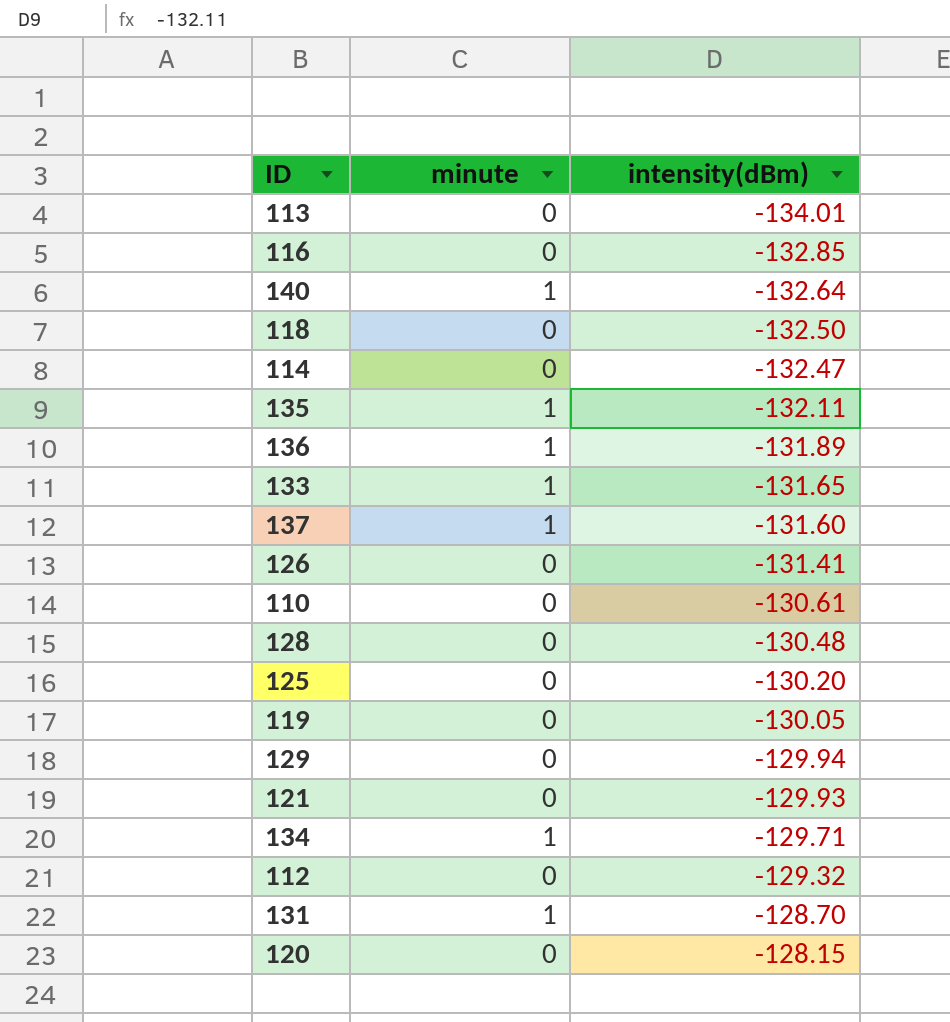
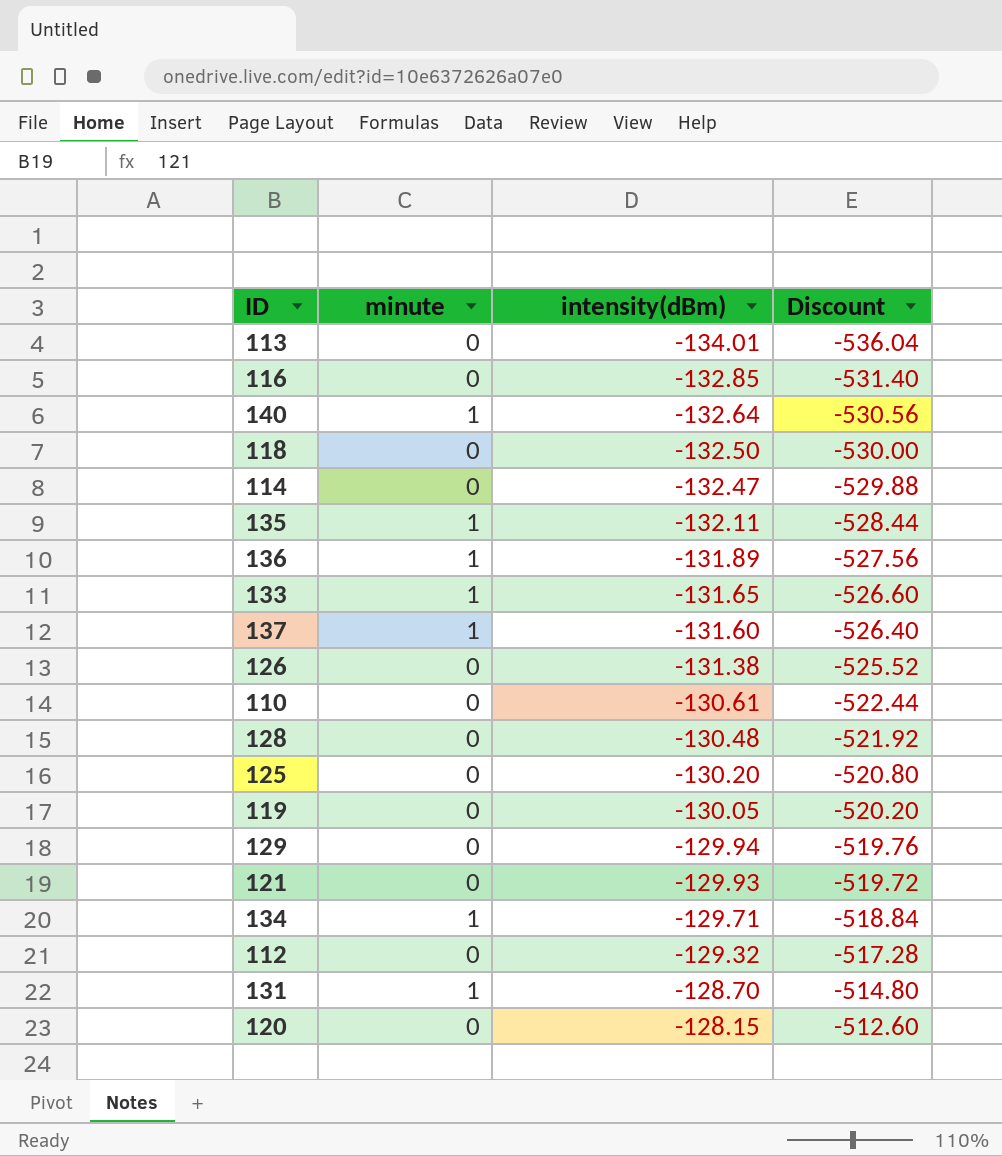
column Discount | formula: none -> [intensity(dBm)] * 4
126 | intensity(dBm): -131.41 -> -131.38

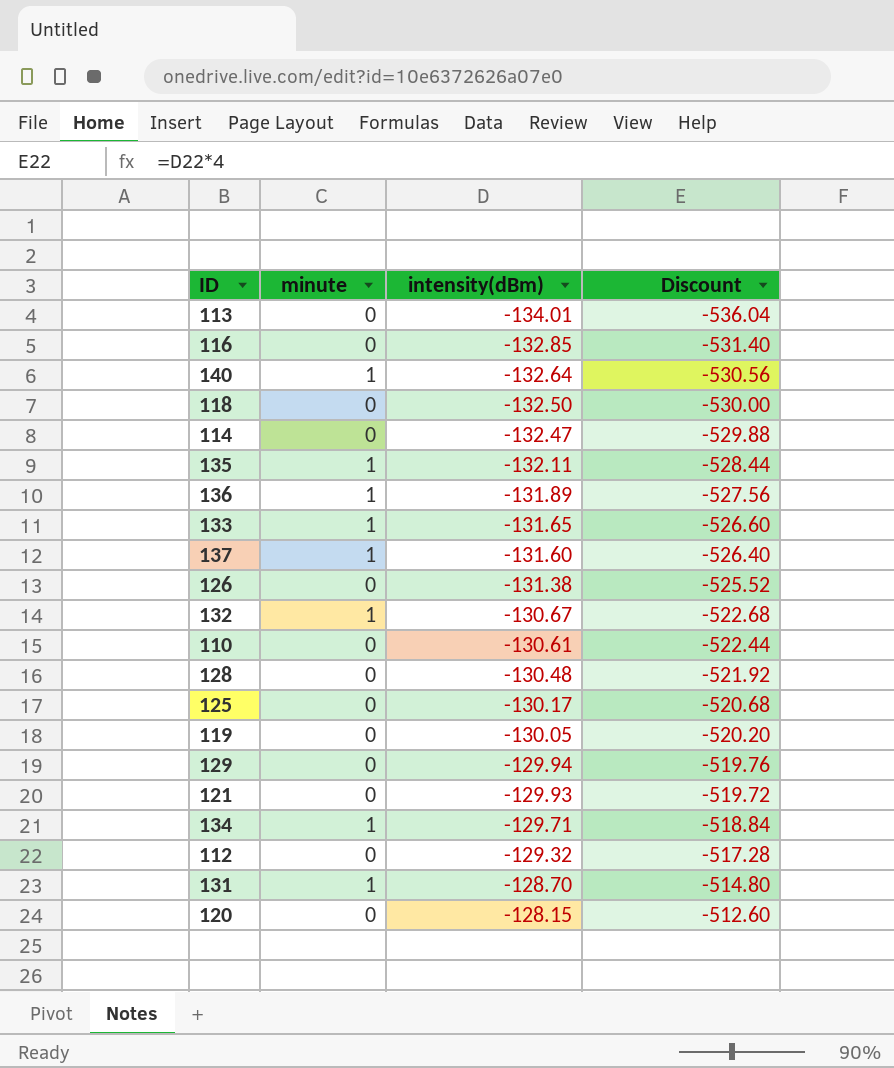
row 132: none -> 1 | -130.67 | -522.68
125 | intensity(dBm): -130.20 -> -130.17
125 | Discount: -520.80 -> -520.68

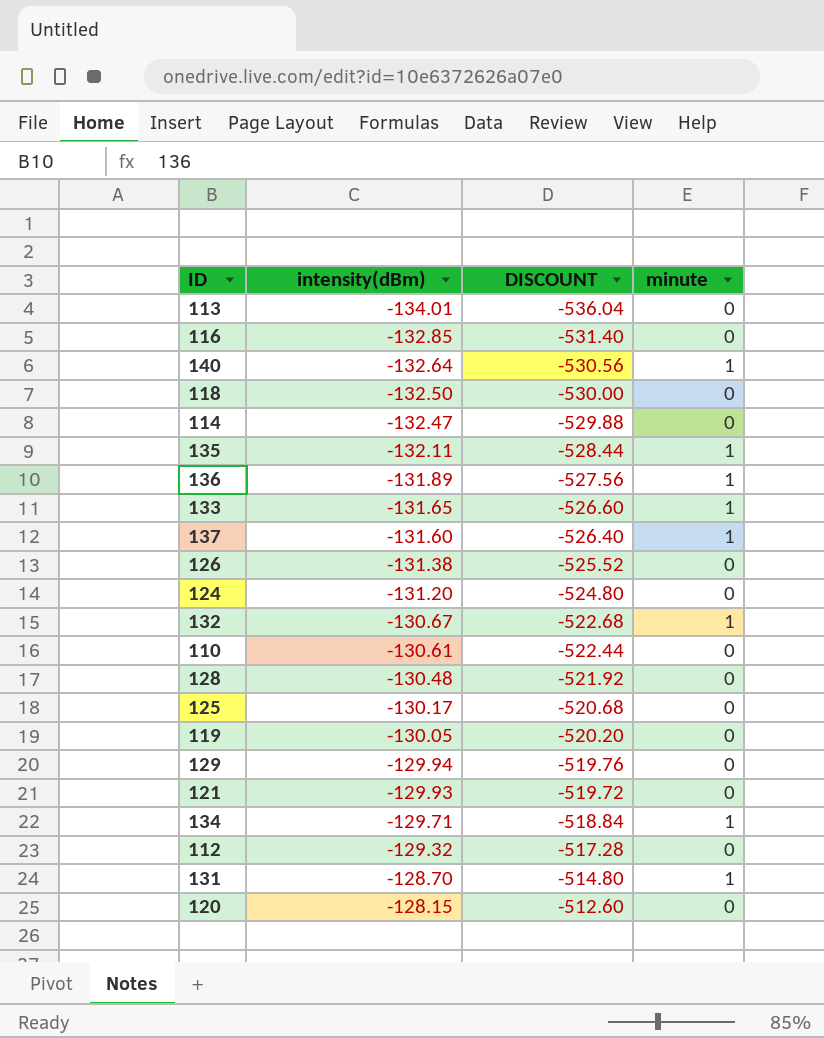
column name: Discount -> DISCOUNT
column minute | position: 2 -> 4
row 124: none -> -131.20 | -524.80 | 0

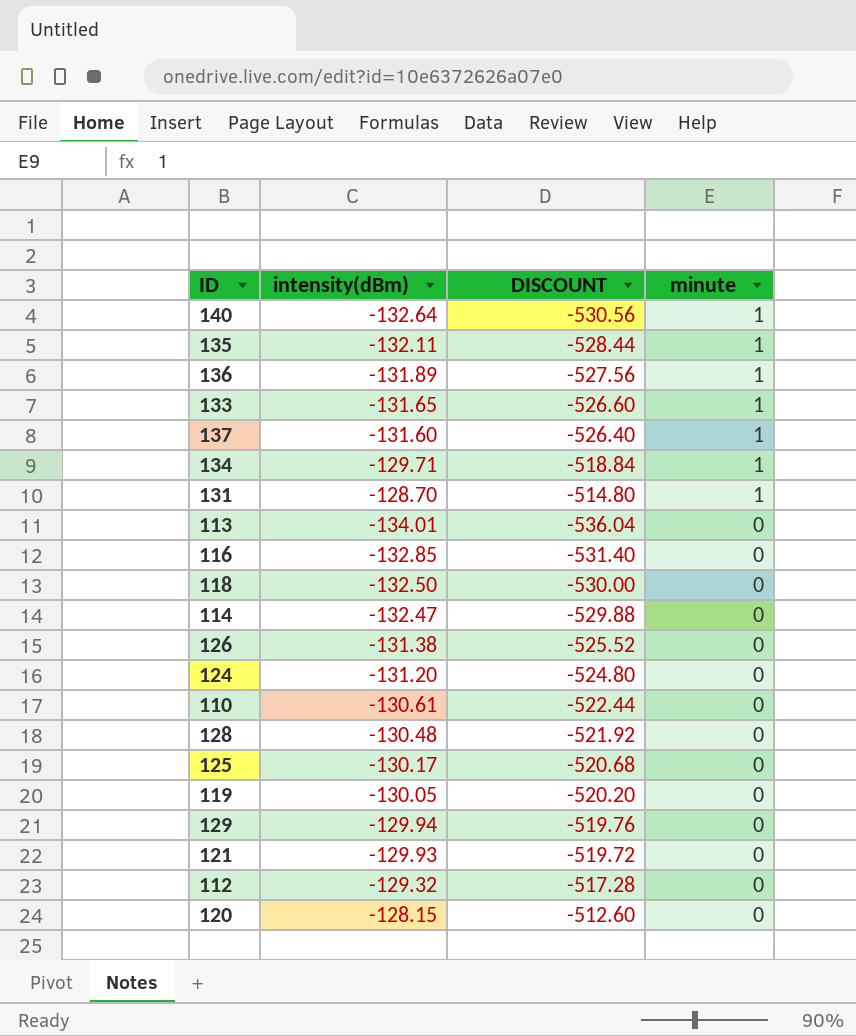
row order: intensity(dBm) ascending -> minute descending
row 132: -130.67 | -522.68 | 1 -> none

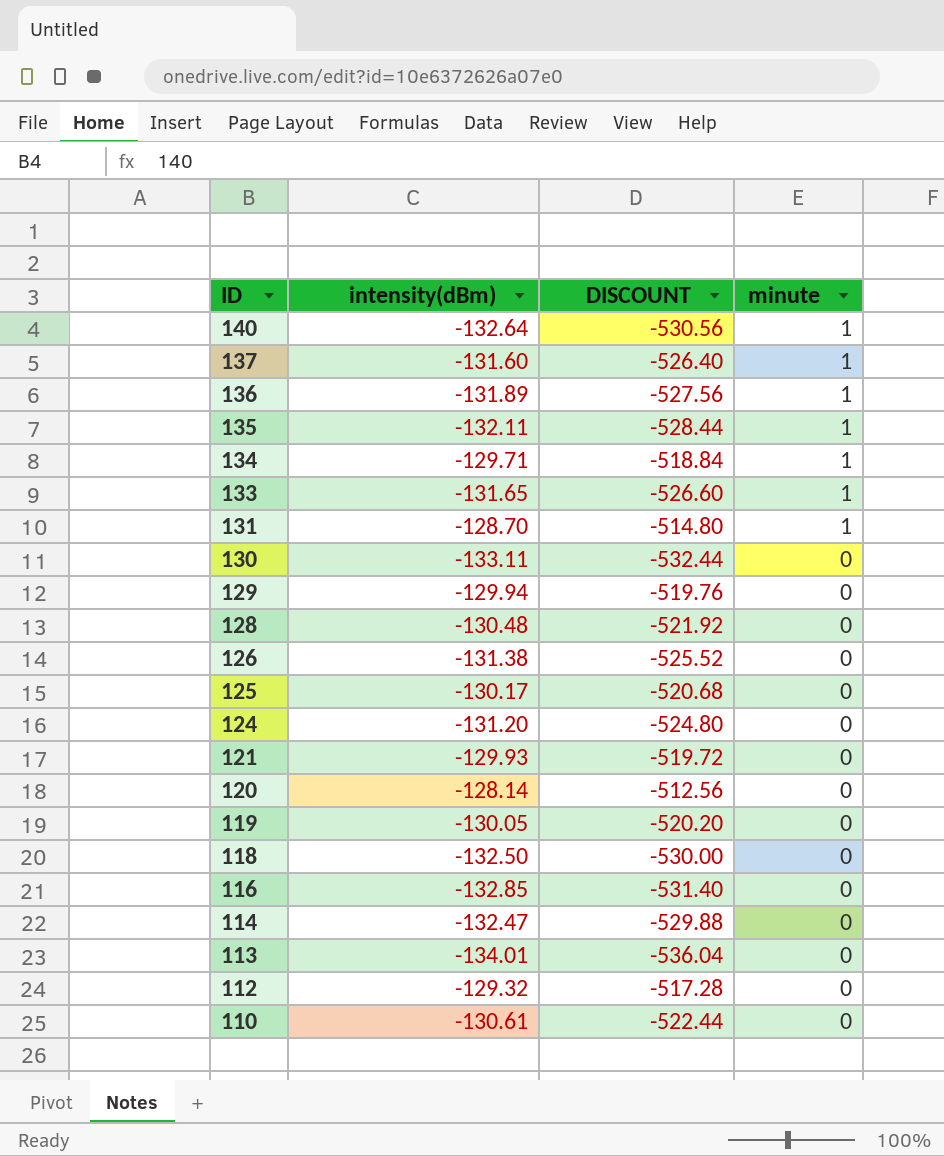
row order: minute descending -> ID descending
row 130: none -> -133.11 | -532.44 | 0
120 | intensity(dBm): -128.15 -> -128.14
120 | DISCOUNT: -512.60 -> -512.56

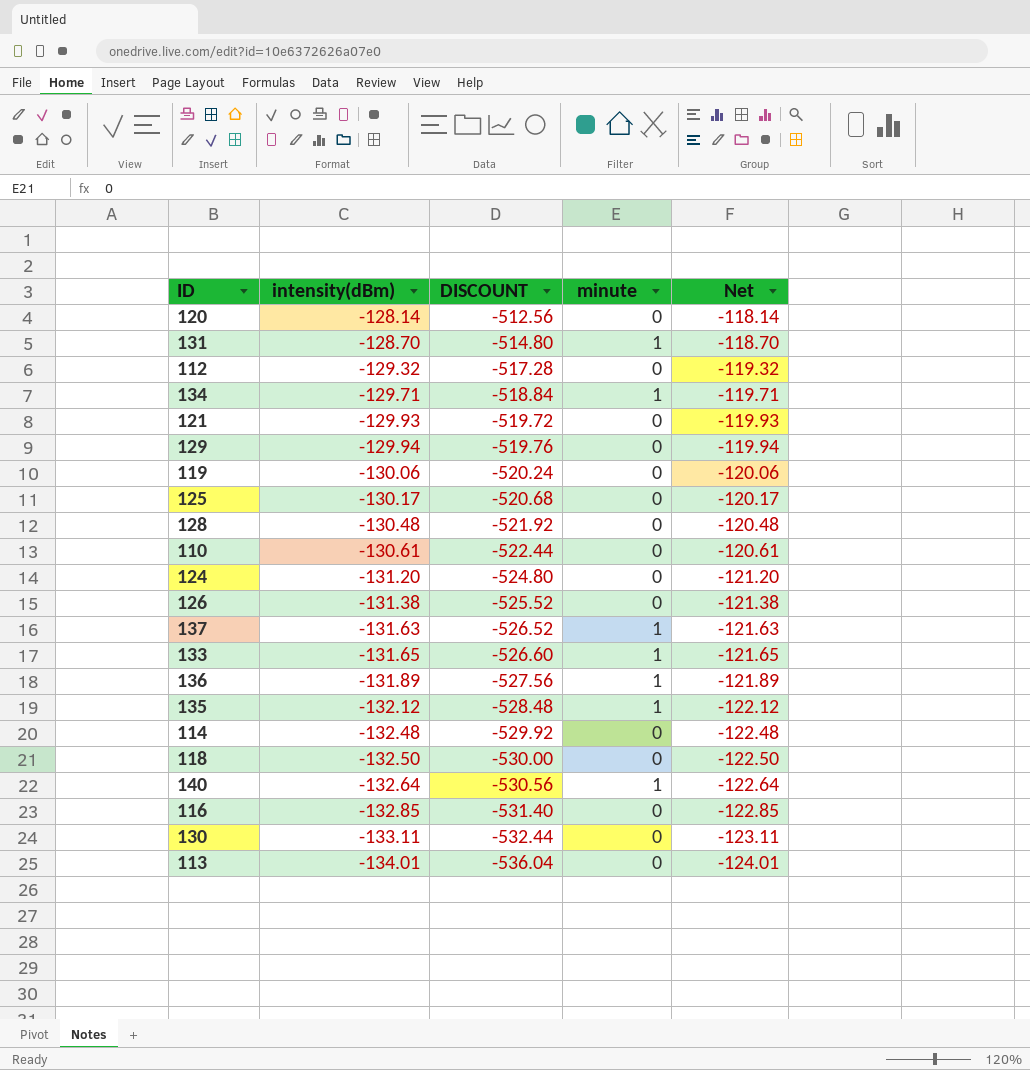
row order: ID descending -> intensity(dBm) descending
column Net | formula: none -> [intensity(dBm)] + 10
119 | intensity(dBm): -130.05 -> -130.06
119 | DISCOUNT: -520.20 -> -520.24
137 | intensity(dBm): -131.60 -> -131.63
137 | DISCOUNT: -526.40 -> -526.52
135 | intensity(dBm): -132.11 -> -132.12
135 | DISCOUNT: -528.44 -> -528.48
114 | intensity(dBm): -132.47 -> -132.48
114 | DISCOUNT: -529.88 -> -529.92

